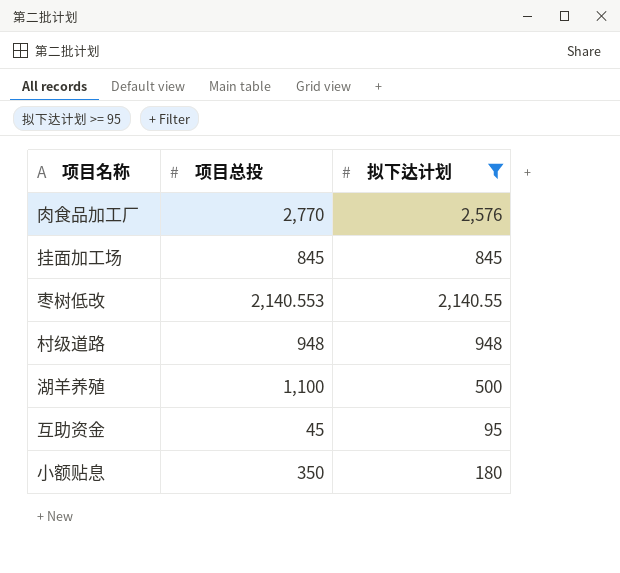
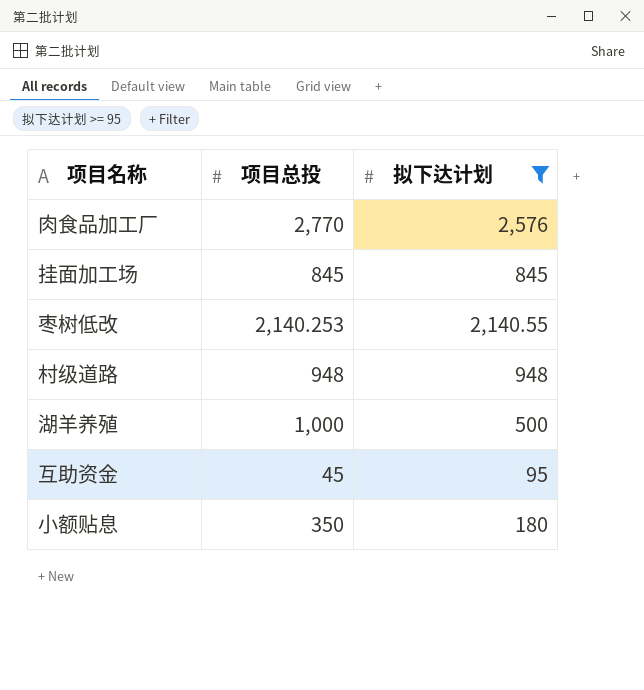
枣树低改 | 项目总投: 2,140.553 -> 2,140.253
湖羊养殖 | 项目总投: 1,100 -> 1,000

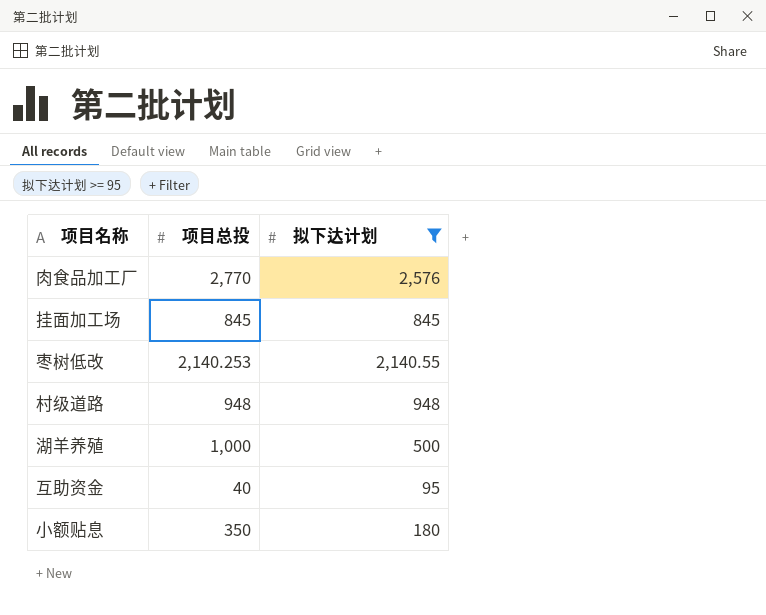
互助资金 | 项目总投: 45 -> 40

